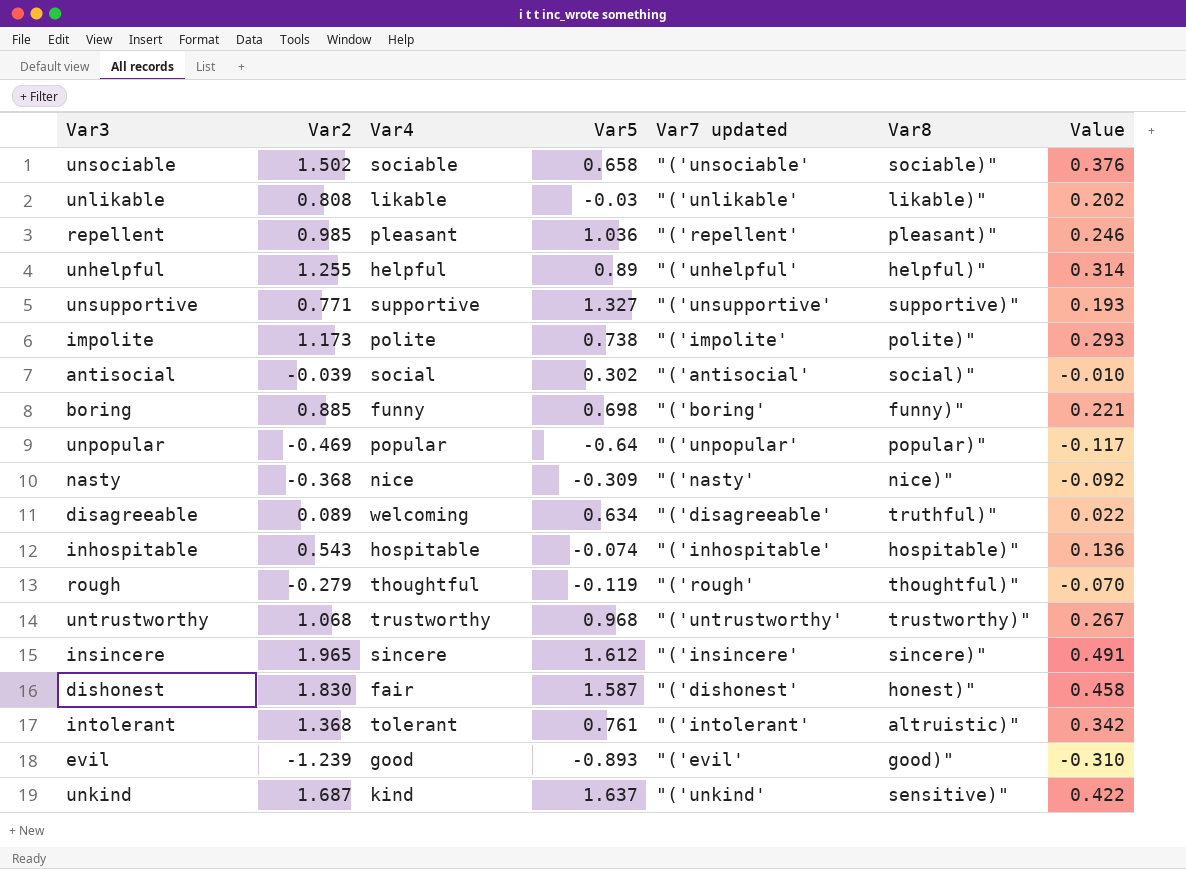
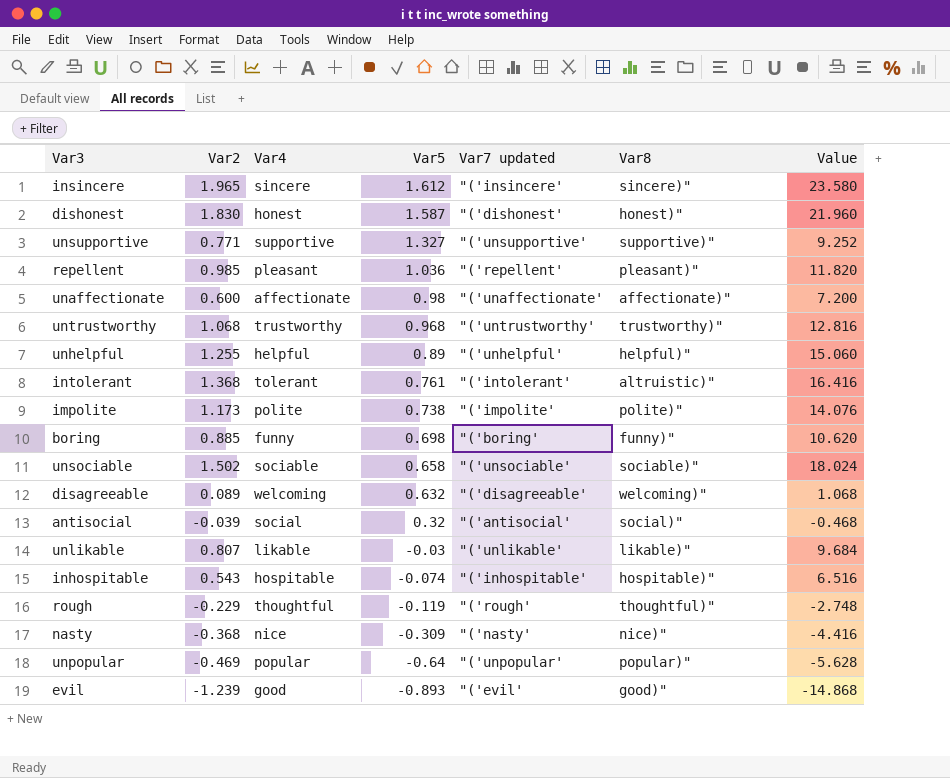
row order: none -> Var5 descending
column Value | formula: [Var2] * 0.25 -> [Var2] * 12
row unkind: 1.687 | kind | 1.637 | "('unkind' | sensitive)" | 0.422 -> none
dishonest | Var4: fair -> honest
row unaffectionate: none -> 0.600 | affectionate | 0.98 | "('unaffectionate' | affectionate)" | 7.200
disagreeable | Var5: 0.634 -> 0.632
disagreeable | Var8: truthful)" -> welcoming)"
antisocial | Var5: 0.302 -> 0.32
unlikable | Var2: 0.808 -> 0.807
rough | Var2: -0.279 -> -0.229

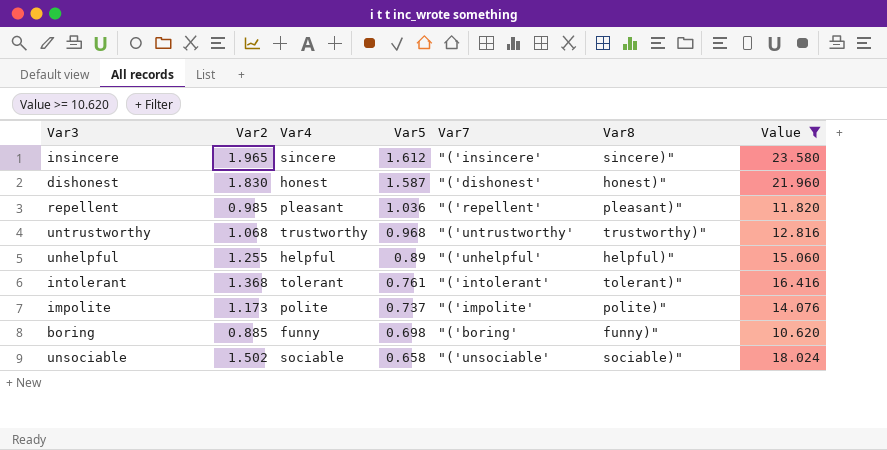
filter: none -> Value >= 10.620
column name: Var7 updated -> Var7
intolerant | Var8: altruistic)" -> tolerant)"
impolite | Var5: 0.738 -> 0.737

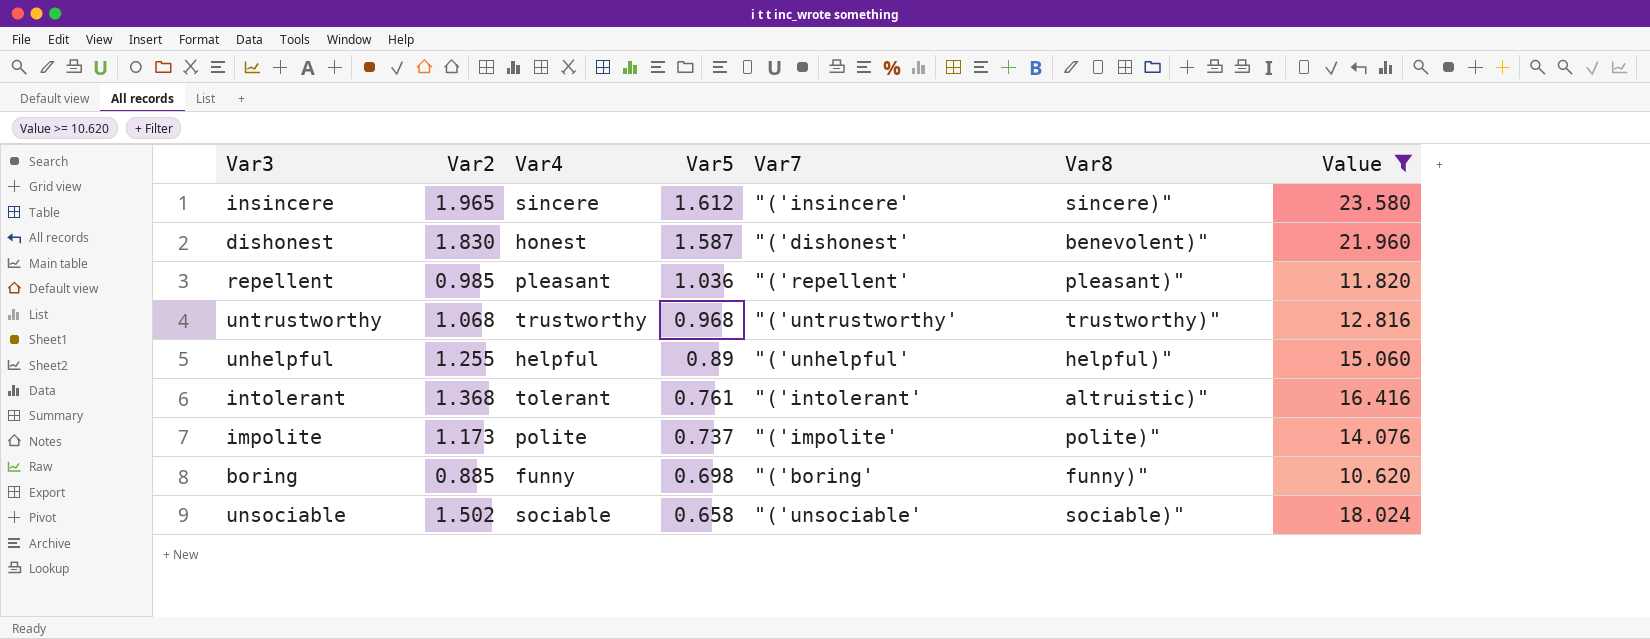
dishonest | Var8: honest)" -> benevolent)"
intolerant | Var8: tolerant)" -> altruistic)"

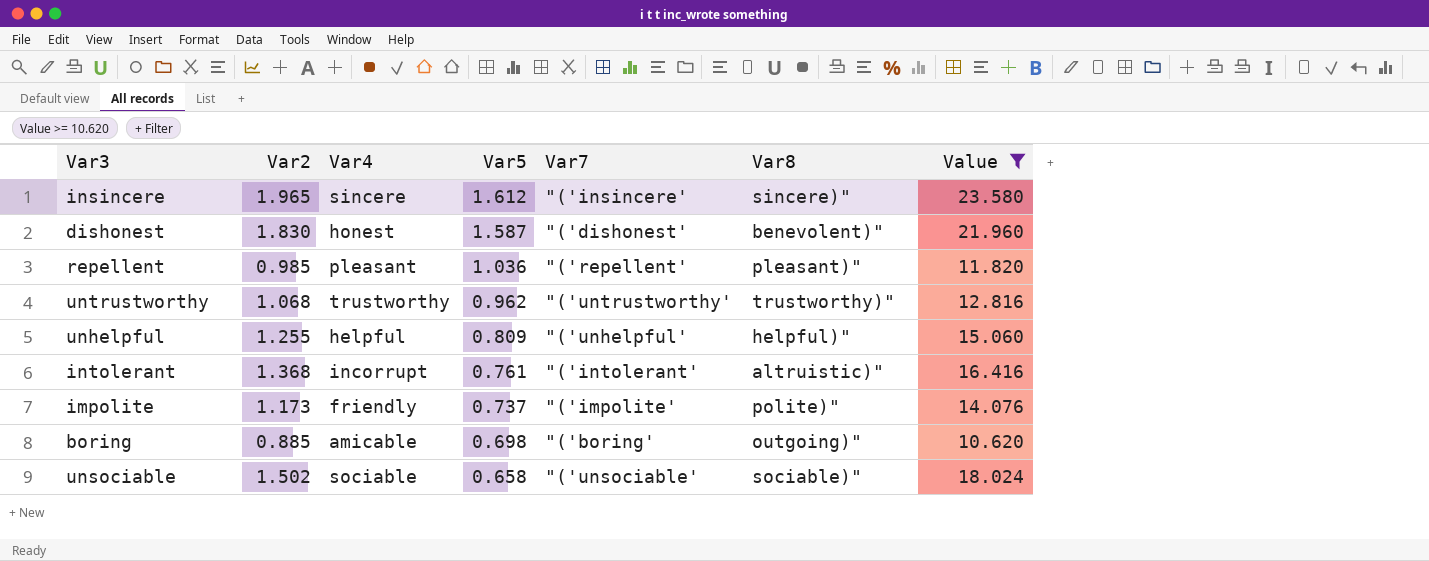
untrustworthy | Var5: 0.968 -> 0.962
unhelpful | Var5: 0.89 -> 0.809
intolerant | Var4: tolerant -> incorrupt
impolite | Var4: polite -> friendly
boring | Var4: funny -> amicable
boring | Var8: funny)" -> outgoing)"

